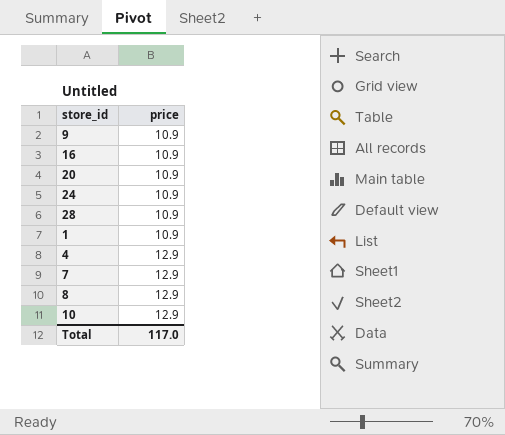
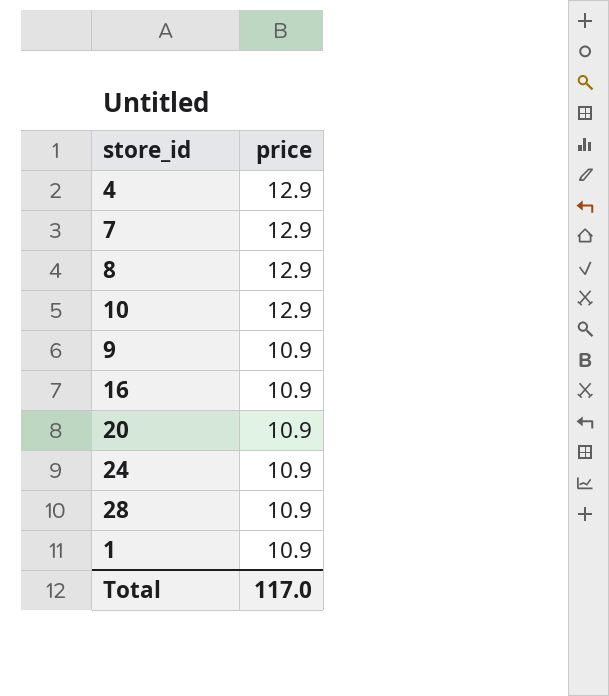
row order: price ascending -> price descending

